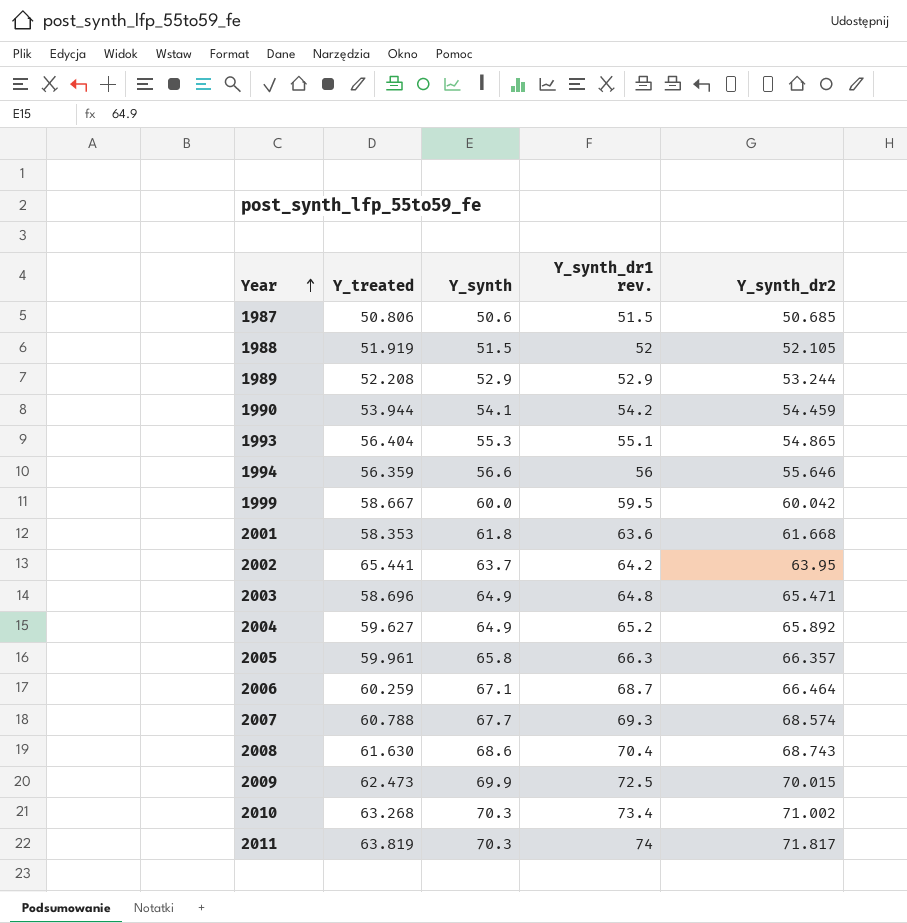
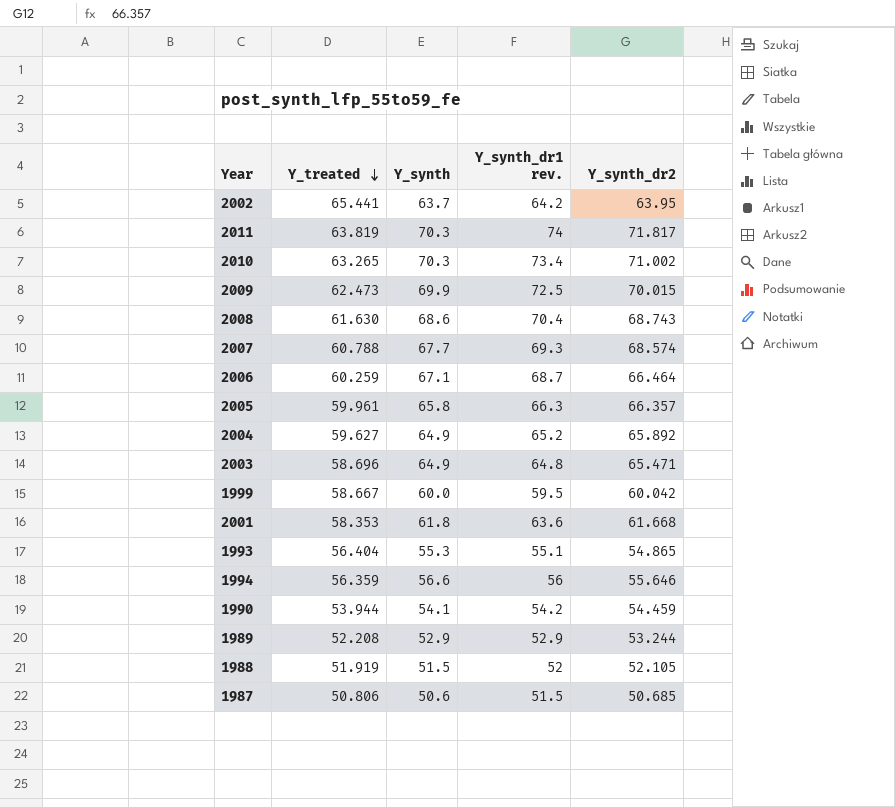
row order: Year ascending -> Y_treated descending
2010 | Y_treated: 63.268 -> 63.265

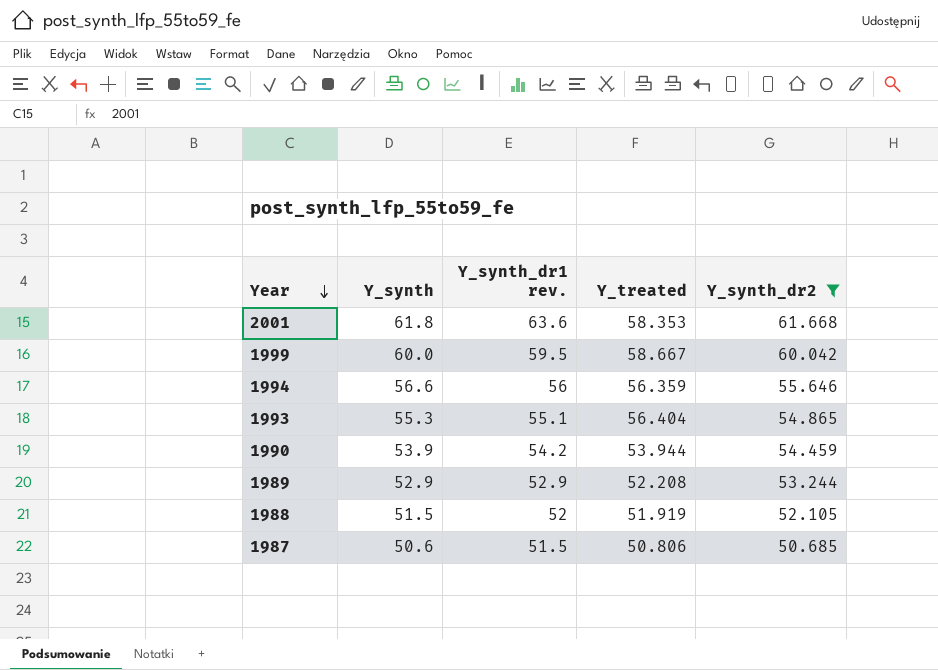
filter: none -> Y_synth_dr2 <= 61.668
row order: Y_treated descending -> Year descending
column Y_treated | position: 2 -> 4
1990 | Y_synth: 54.1 -> 53.9

